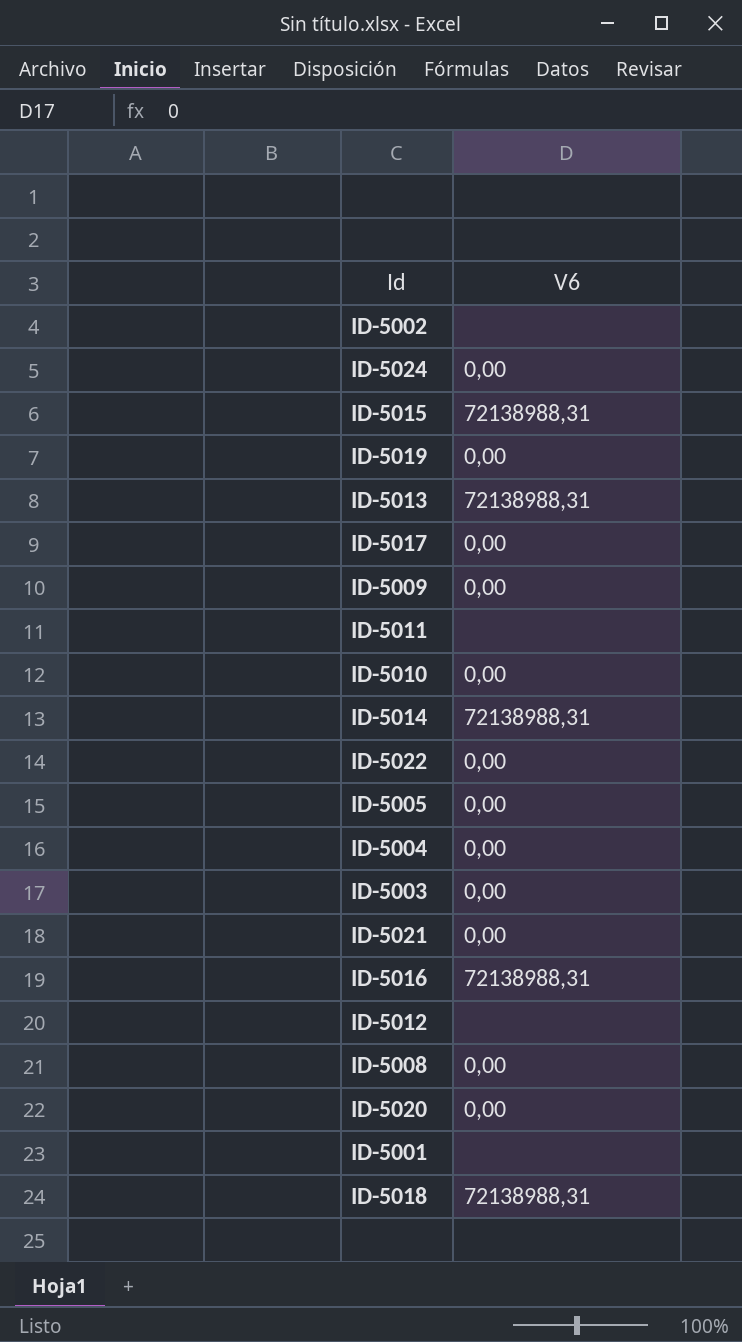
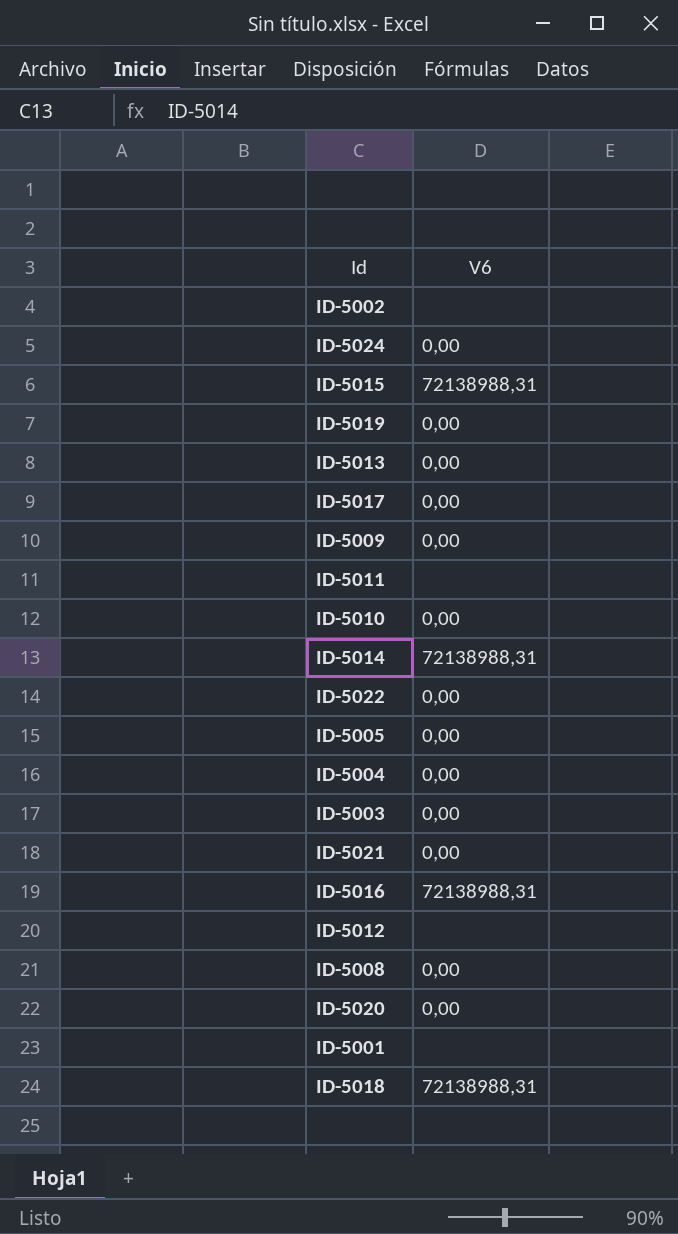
ID-5013 | V6: 72138988,31 -> 0,00

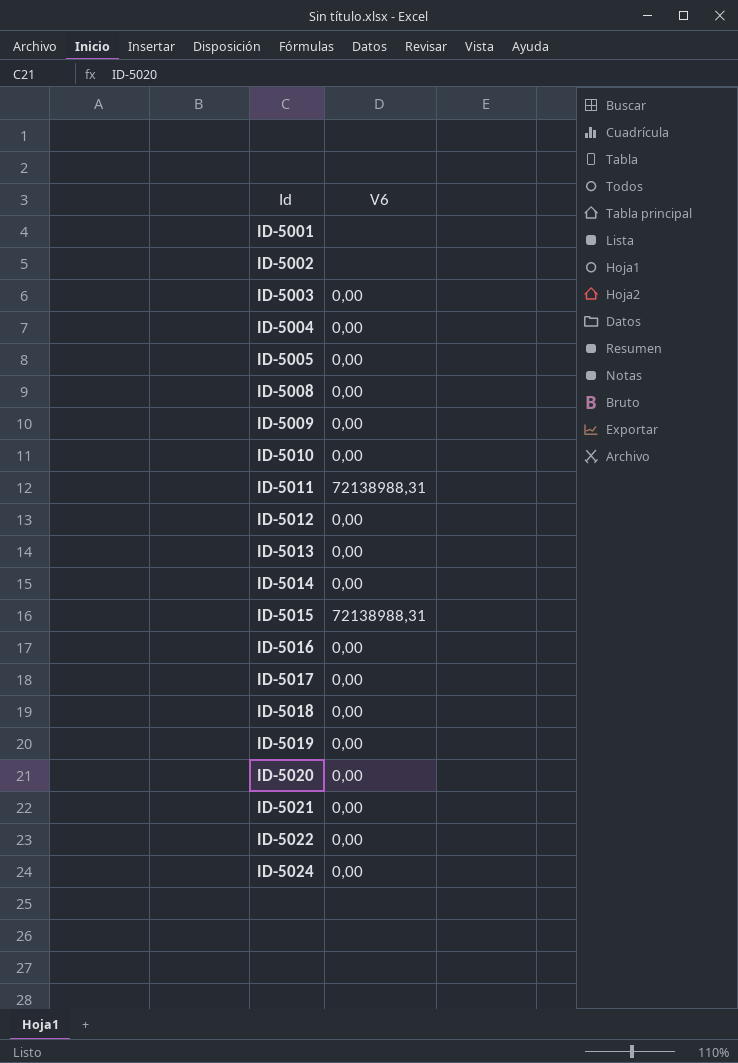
row order: none -> Id ascending
ID-5011 | V6: none -> 72138988,31
ID-5012 | V6: none -> 0,00
ID-5014 | V6: 72138988,31 -> 0,00
ID-5016 | V6: 72138988,31 -> 0,00
ID-5018 | V6: 72138988,31 -> 0,00

